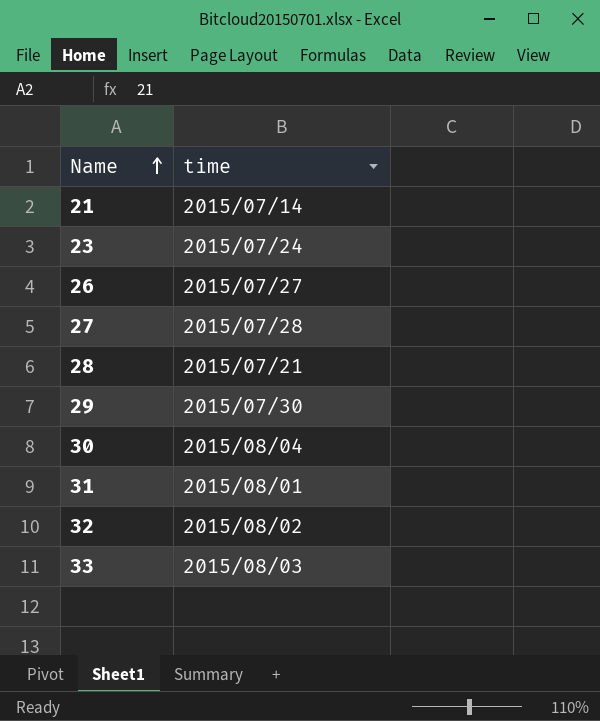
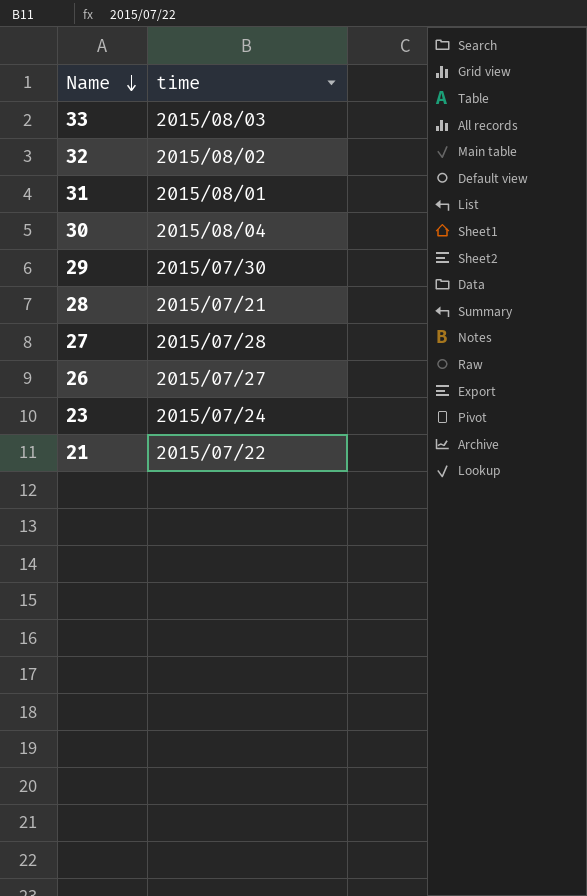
row order: Name ascending -> Name descending
21 | time: 2015/07/14 -> 2015/07/22

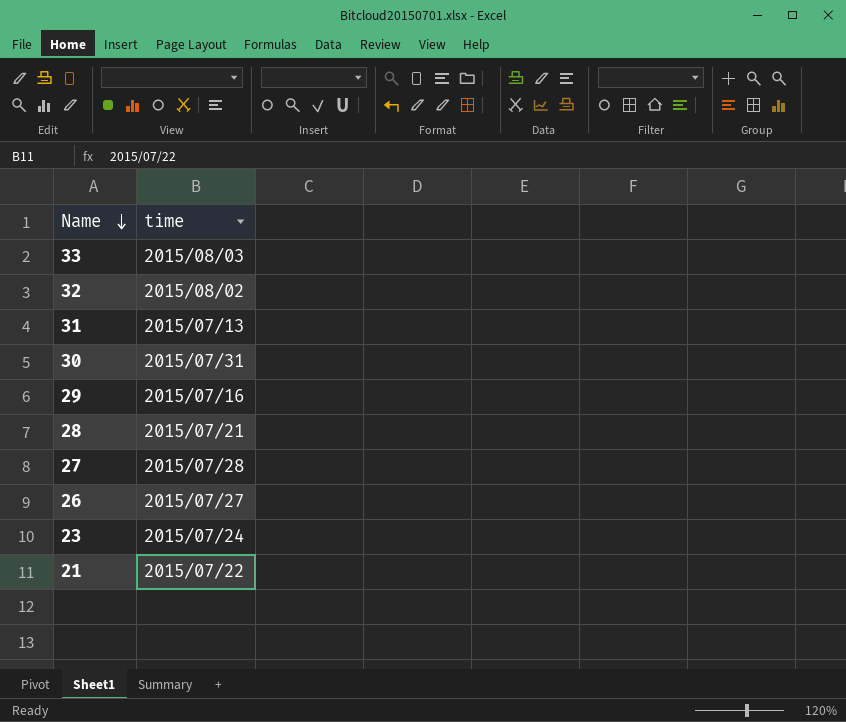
31 | time: 2015/08/01 -> 2015/07/13
30 | time: 2015/08/04 -> 2015/07/31
29 | time: 2015/07/30 -> 2015/07/16

